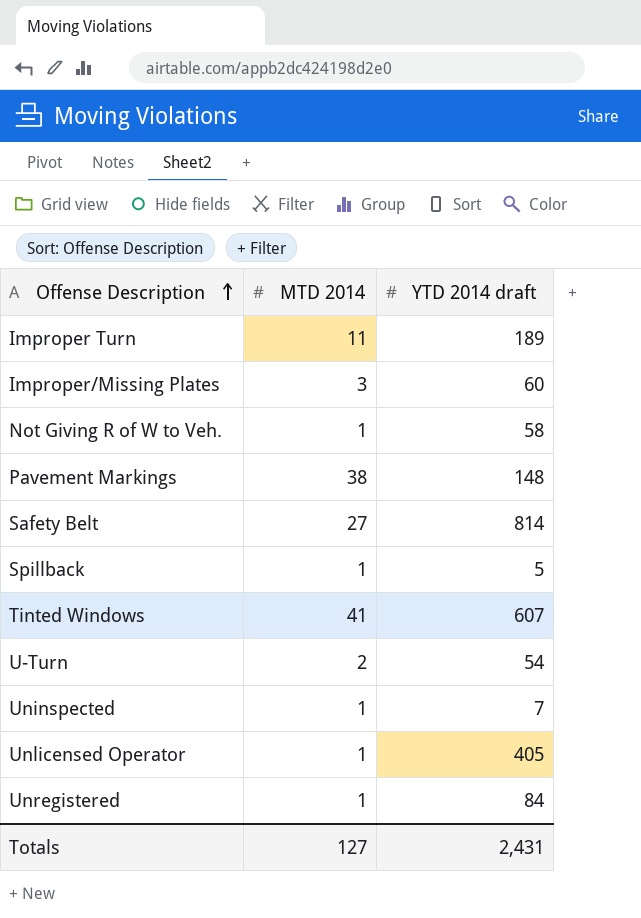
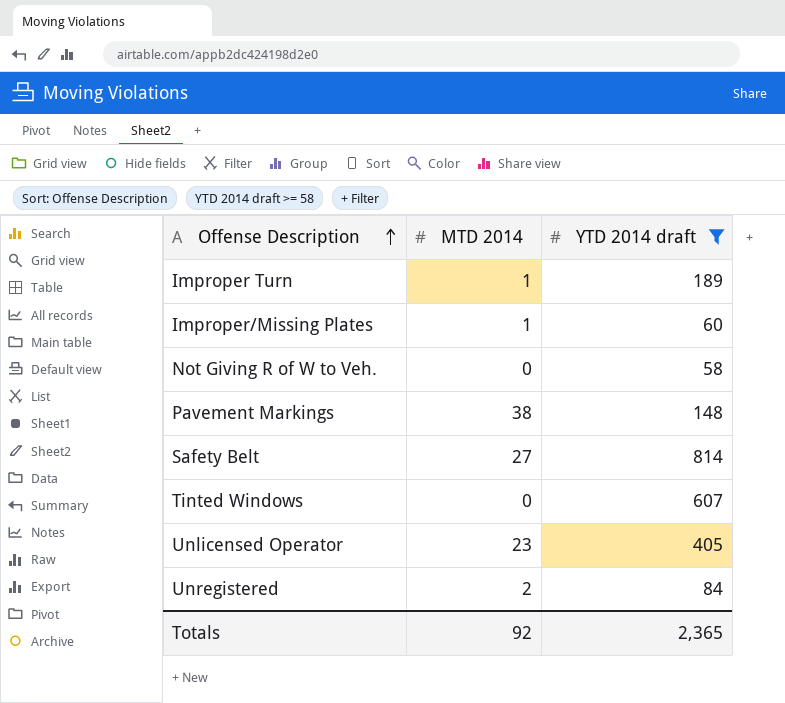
filter: none -> YTD 2014 draft >= 58
Improper Turn | MTD 2014: 11 -> 1
Improper/Missing Plates | MTD 2014: 3 -> 1
Not Giving R of W to Veh. | MTD 2014: 1 -> 0
Tinted Windows | MTD 2014: 41 -> 0
Unlicensed Operator | MTD 2014: 1 -> 23
Unregistered | MTD 2014: 1 -> 2
Totals | MTD 2014: 127 -> 92
Totals | YTD 2014 draft: 2,431 -> 2,365

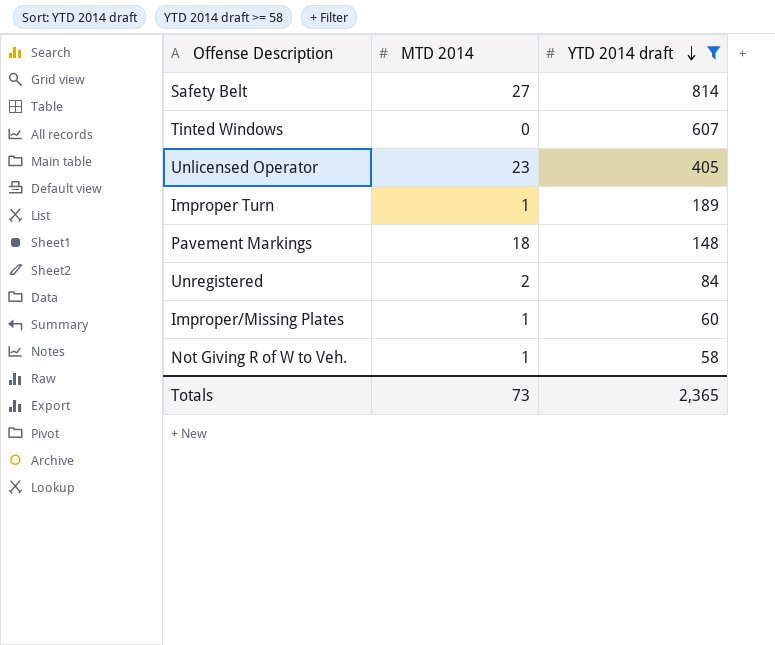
row order: Offense Description ascending -> YTD 2014 draft descending
Pavement Markings | MTD 2014: 38 -> 18
Not Giving R of W to Veh. | MTD 2014: 0 -> 1
Totals | MTD 2014: 92 -> 73

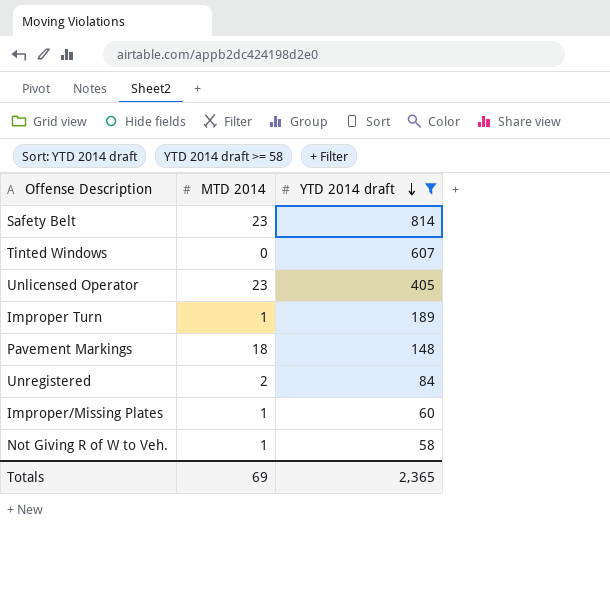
Safety Belt | MTD 2014: 27 -> 23
Totals | MTD 2014: 73 -> 69

